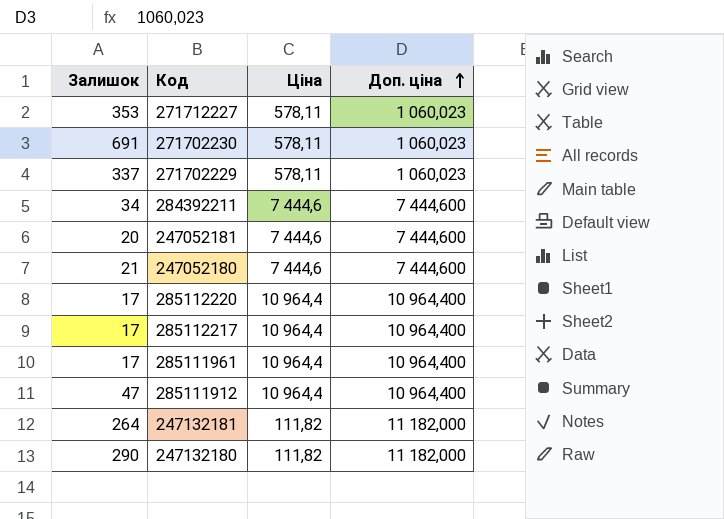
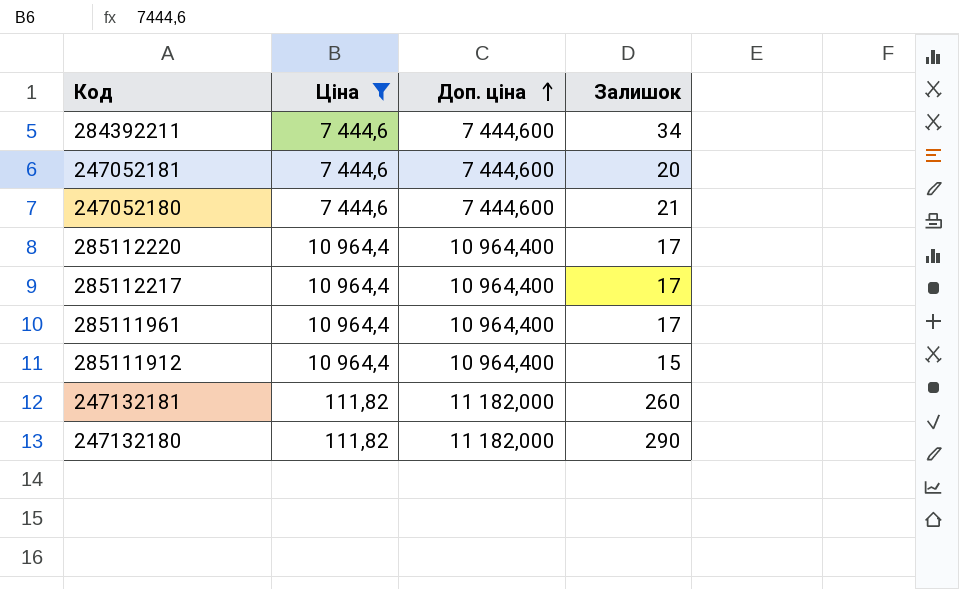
filter: none -> Ціна != 578,11
column Залишок | position: 1 -> 4
285111912 | Залишок: 47 -> 15
247132181 | Залишок: 264 -> 260

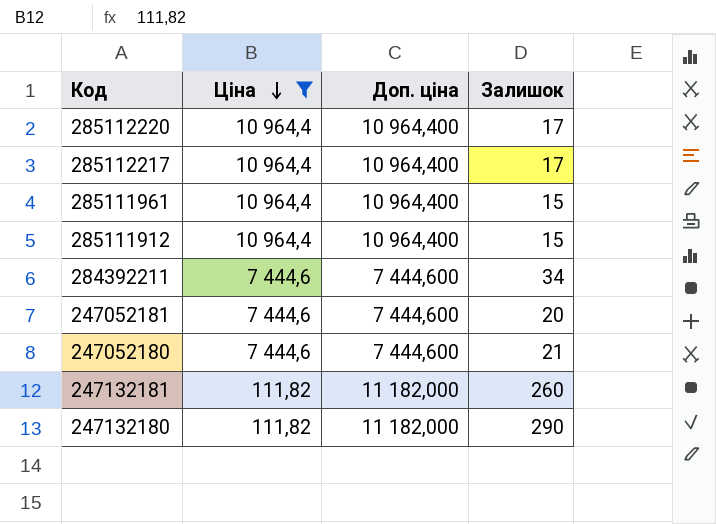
row order: Доп. ціна ascending -> Ціна descending
285111961 | Залишок: 17 -> 15

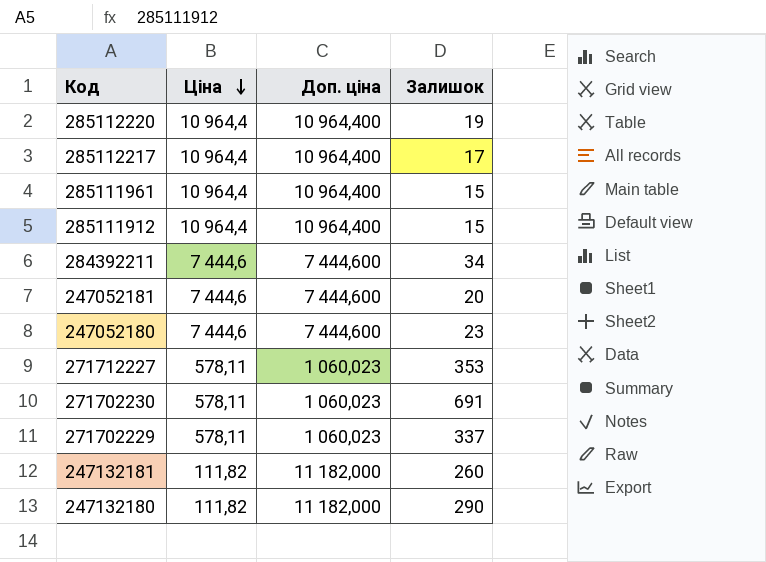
filter: Ціна != 578,11 -> none
285112220 | Залишок: 17 -> 19
247052180 | Залишок: 21 -> 23

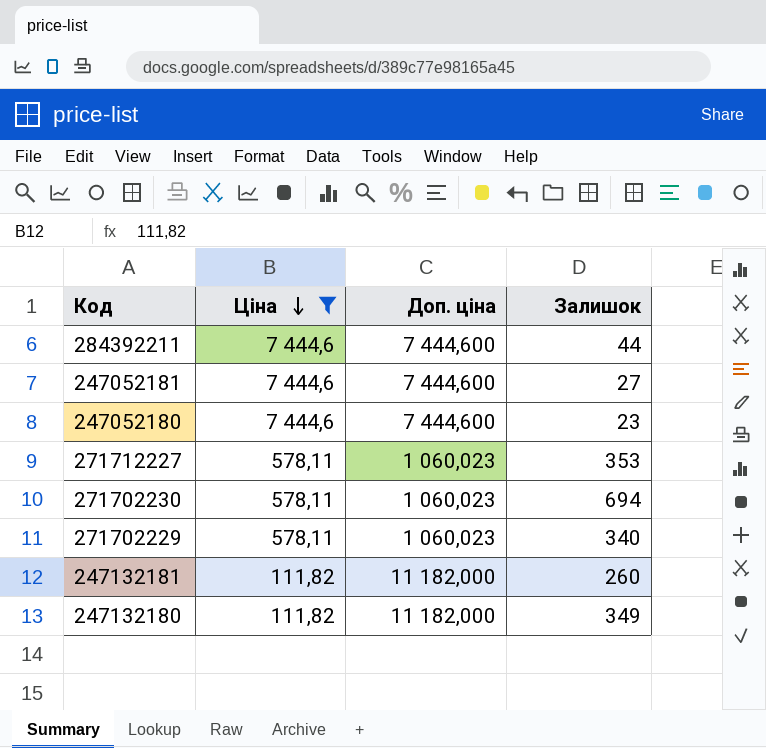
filter: none -> Ціна != 10 964,4
284392211 | Залишок: 34 -> 44
247052181 | Залишок: 20 -> 27
271702230 | Залишок: 691 -> 694
271702229 | Залишок: 337 -> 340
247132180 | Залишок: 290 -> 349

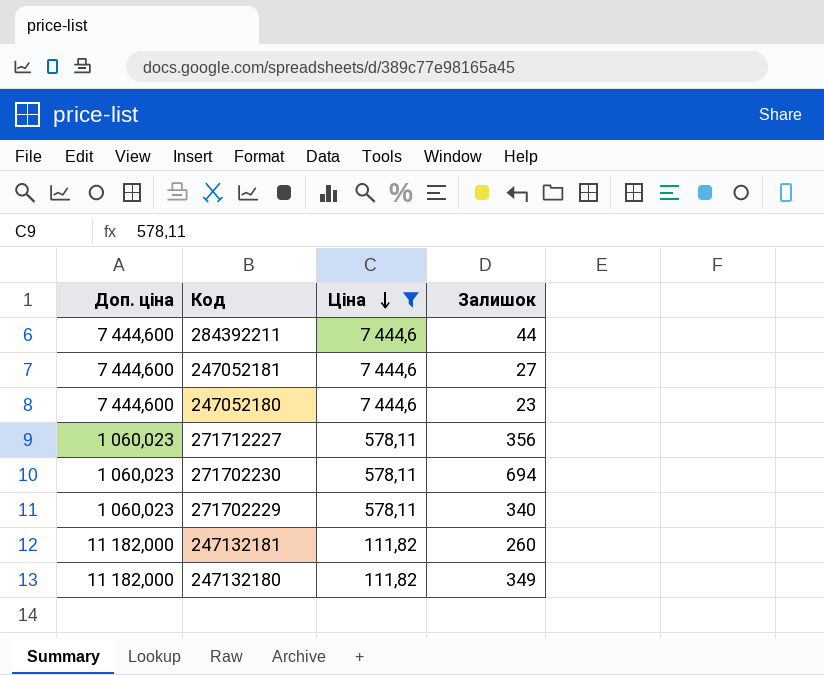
column Доп. ціна | position: 3 -> 1
271712227 | Залишок: 353 -> 356

